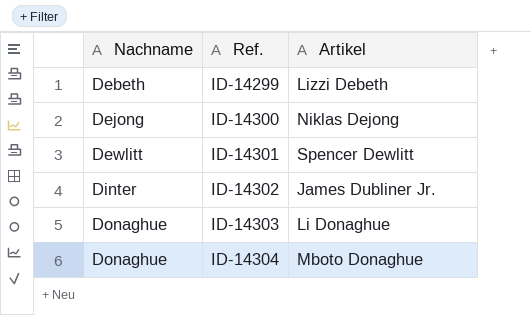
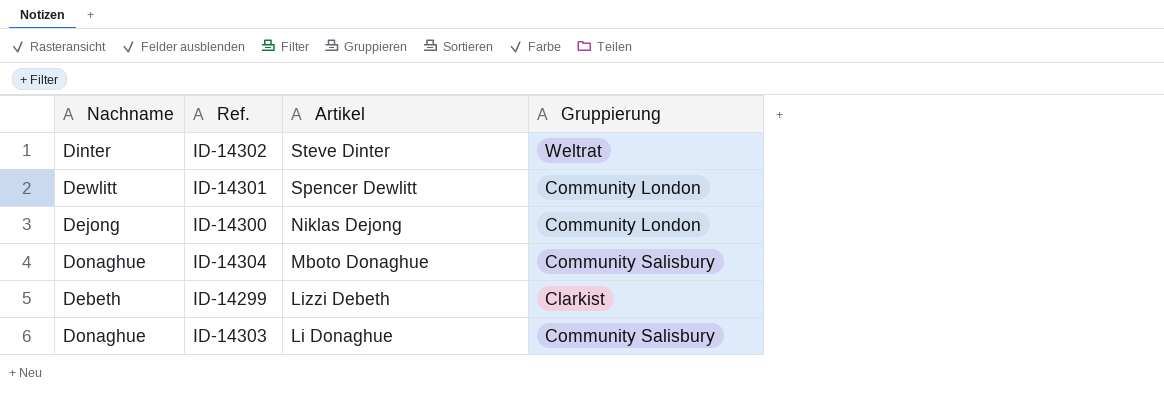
row order: Nachname ascending -> Artikel descending
column Gruppierung | position: none -> 4
ID-14302 | Artikel: James Dubliner Jr. -> Steve Dinter

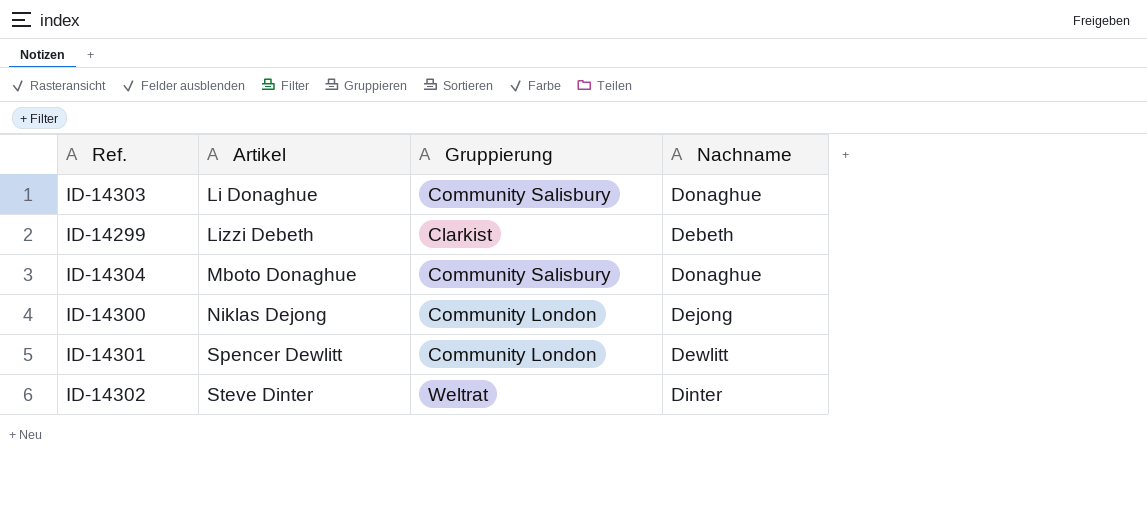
row order: Artikel descending -> Artikel ascending
column Nachname | position: 1 -> 4

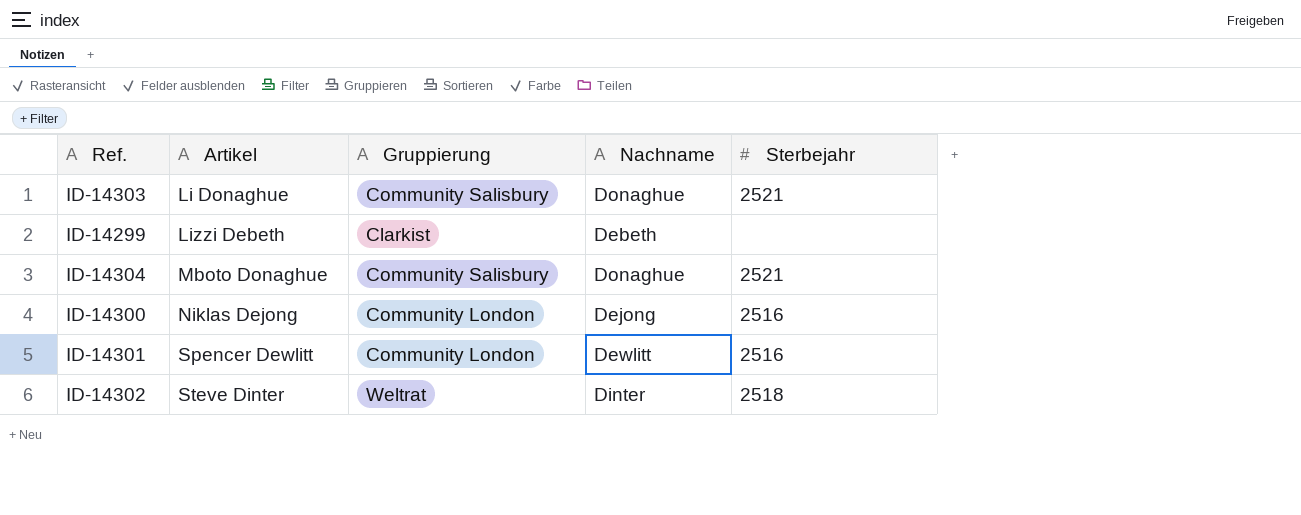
column Sterbejahr | position: none -> 5

